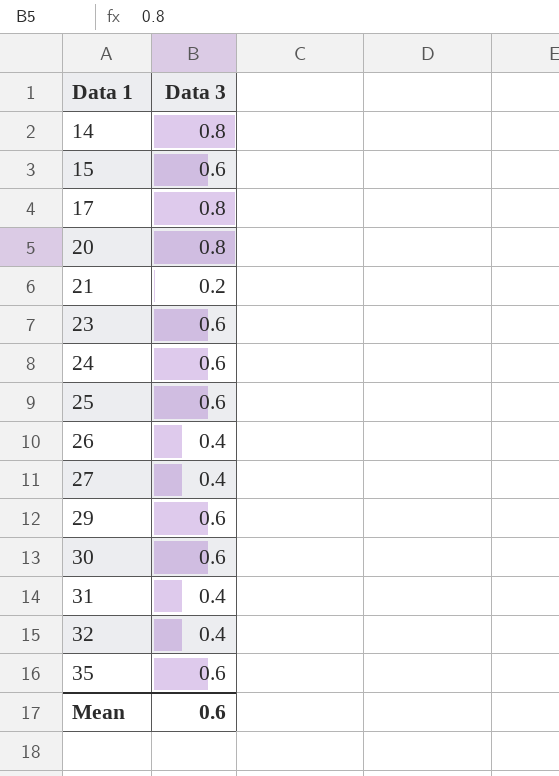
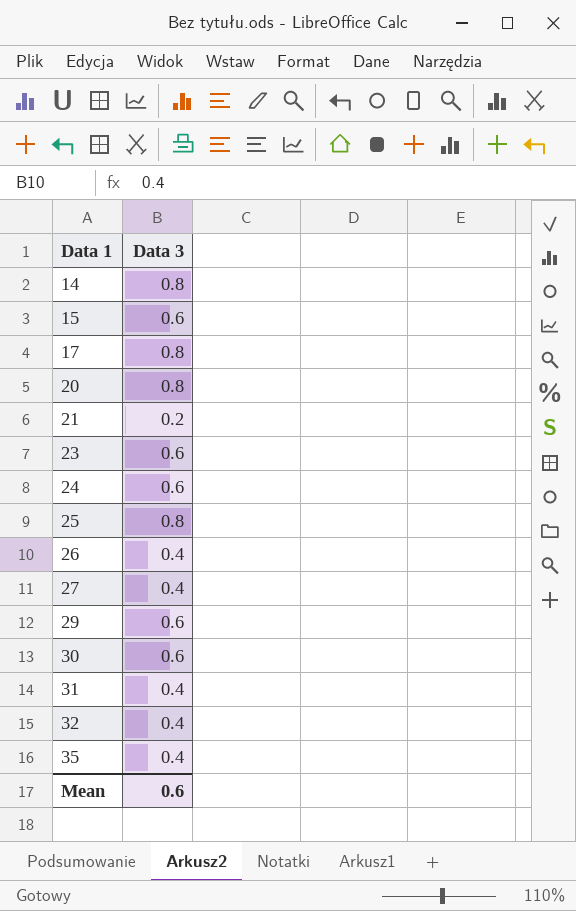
25 | Data 3: 0.6 -> 0.8
35 | Data 3: 0.6 -> 0.4

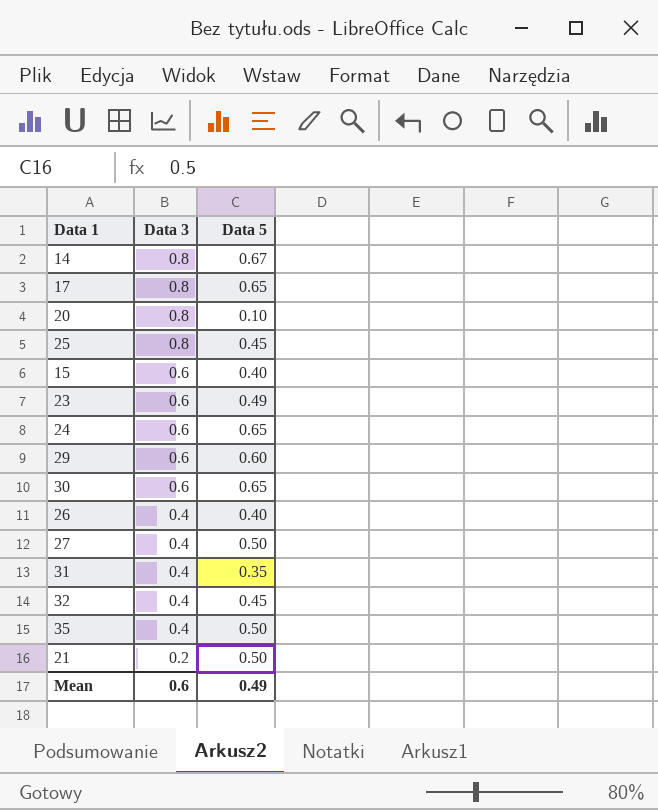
row order: Data 1 ascending -> Data 3 descending
column Data 5 | position: none -> 3

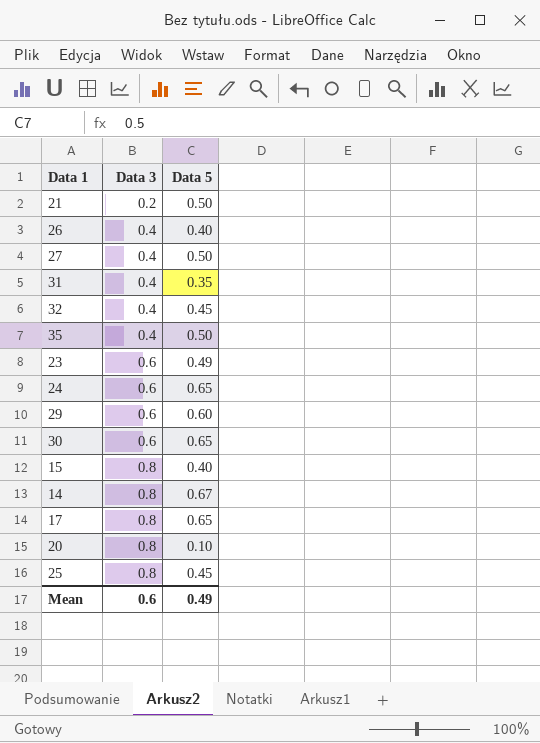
row order: Data 3 descending -> Data 3 ascending
15 | Data 3: 0.6 -> 0.8

